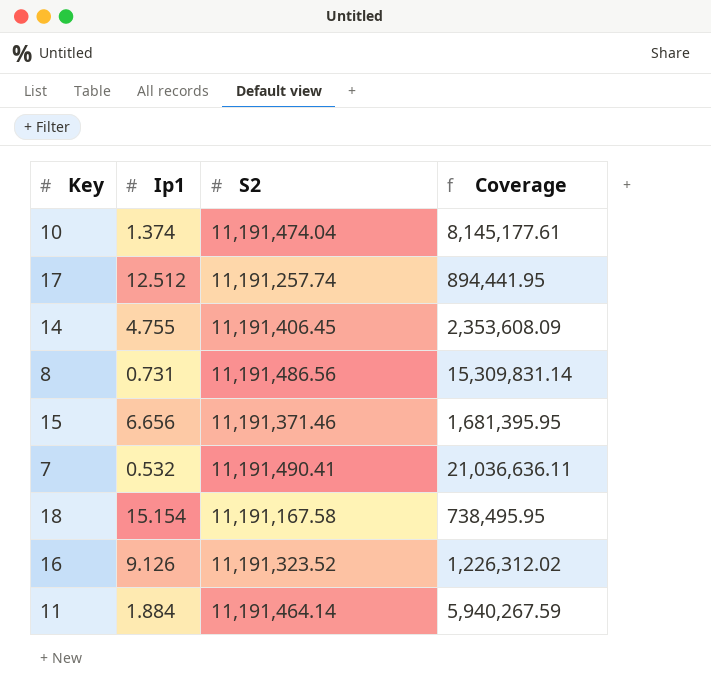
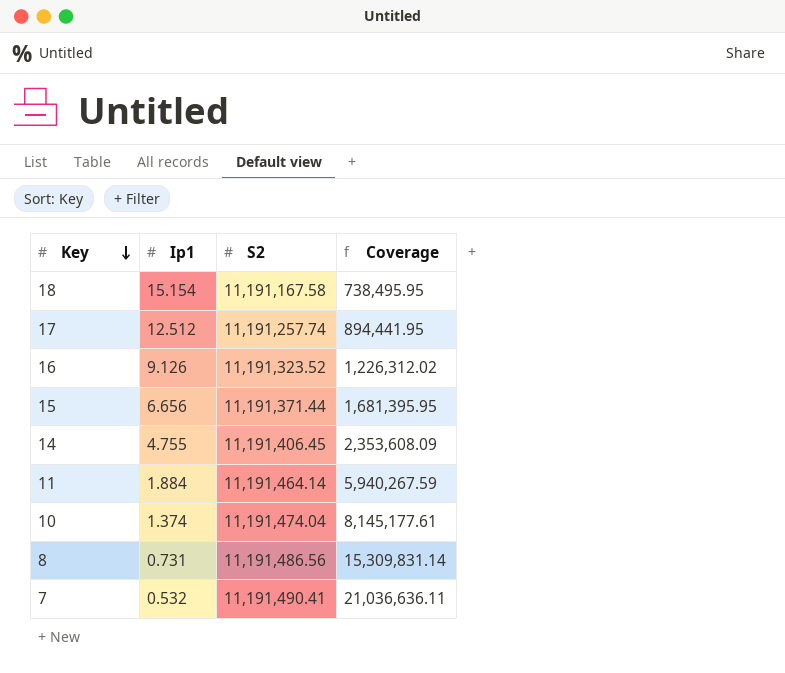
row order: none -> Key descending
15 | S2: 11,191,371.46 -> 11,191,371.44

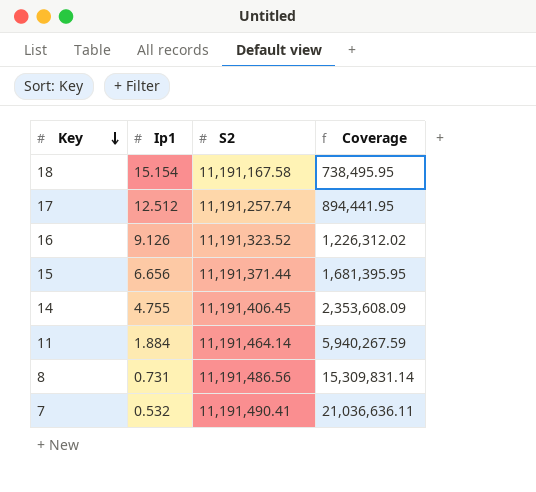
row 10: 1.374 | 11,191,474.04 | 8,145,177.61 -> none

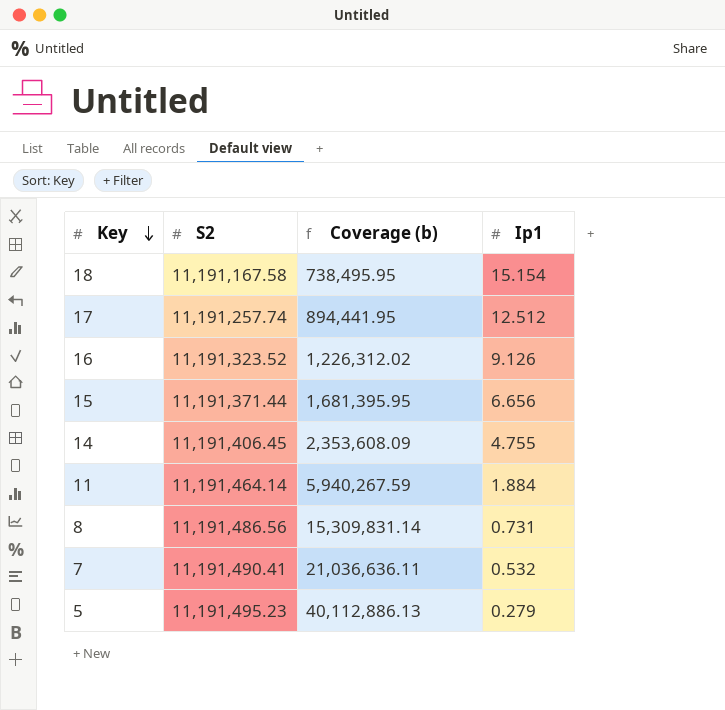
column name: Coverage -> Coverage (b)
column Ip1 | position: 2 -> 4
row 5: none -> 11,191,495.23 | 40,112,886.13 | 0.279

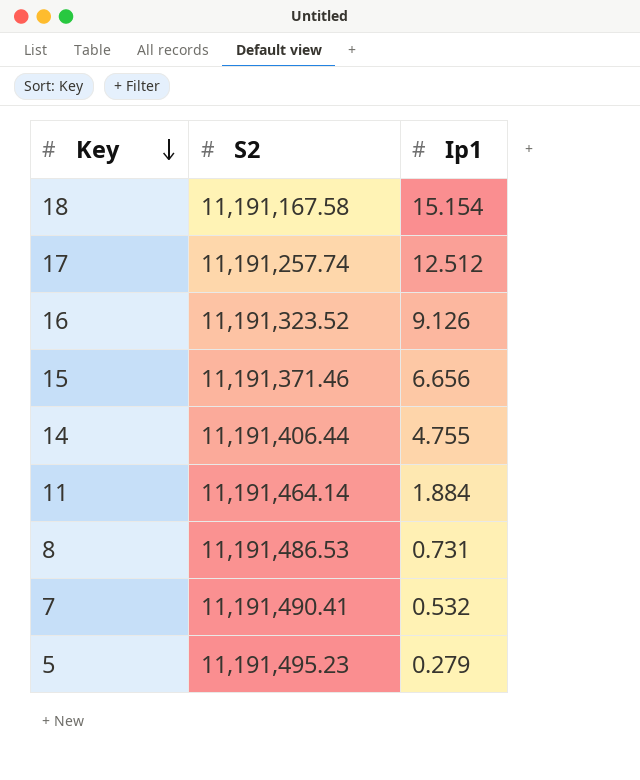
column Coverage (b) | formula: [S2] / [Ip1] -> none
15 | S2: 11,191,371.44 -> 11,191,371.46
14 | S2: 11,191,406.45 -> 11,191,406.44
8 | S2: 11,191,486.56 -> 11,191,486.53

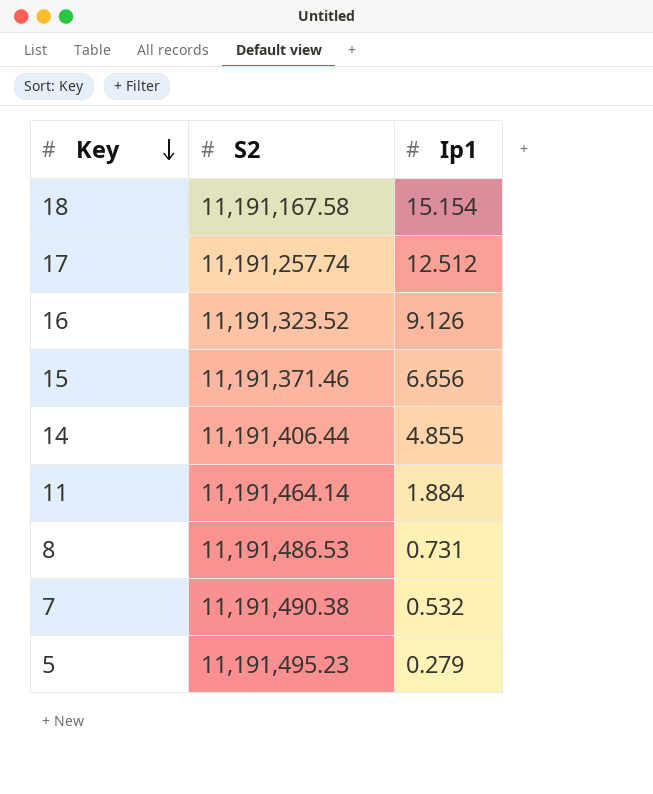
14 | Ip1: 4.755 -> 4.855
7 | S2: 11,191,490.41 -> 11,191,490.38

